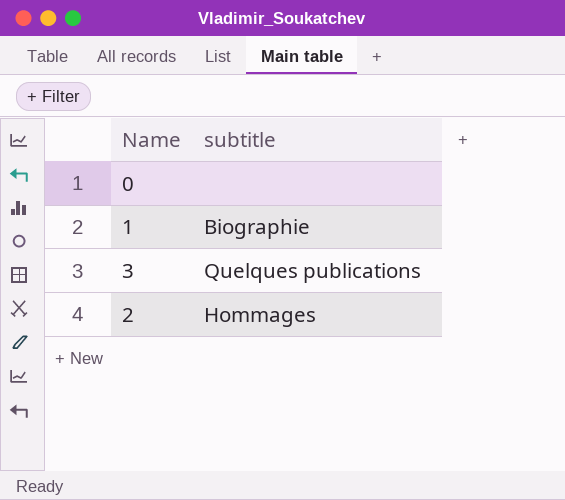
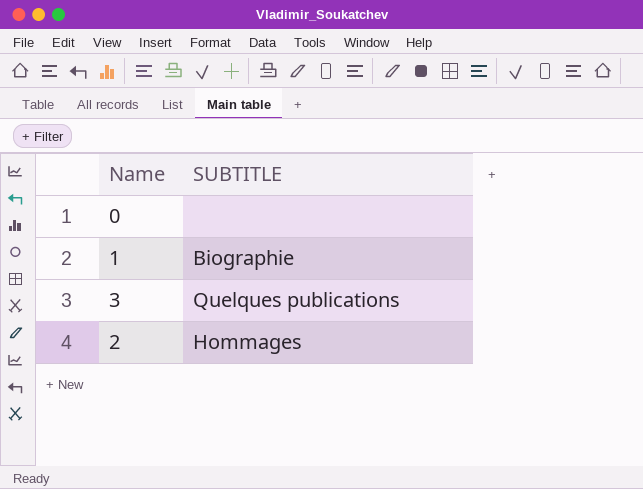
column name: subtitle -> SUBTITLE

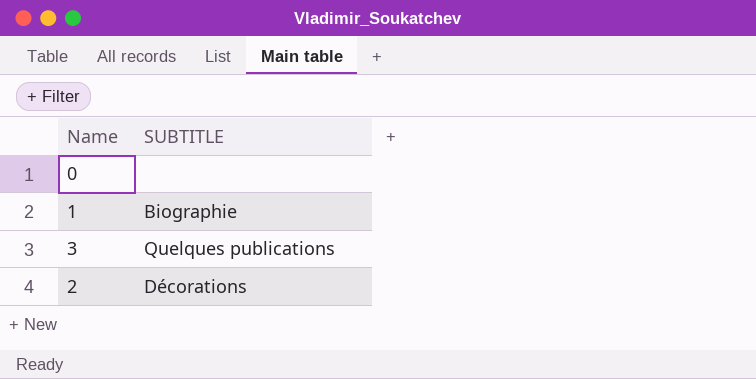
2 | SUBTITLE: Hommages -> Décorations

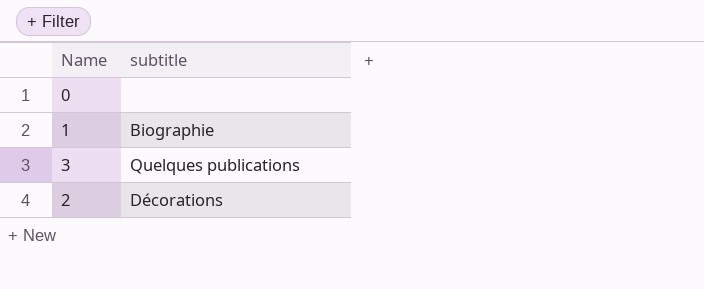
column name: SUBTITLE -> subtitle

